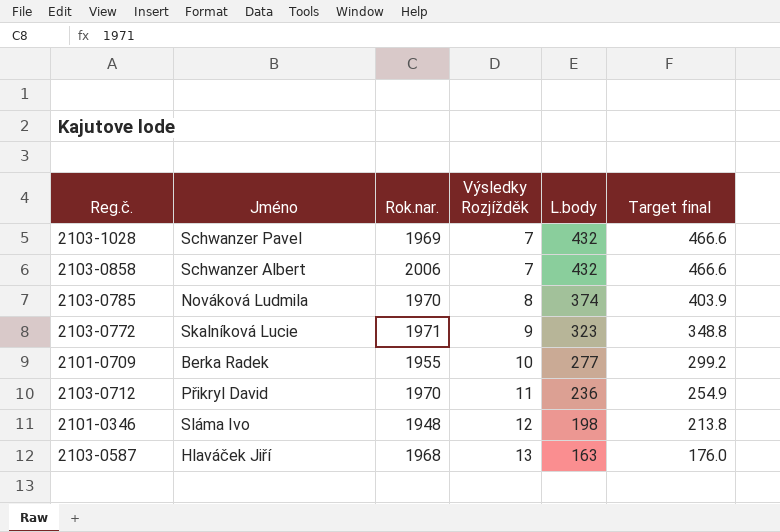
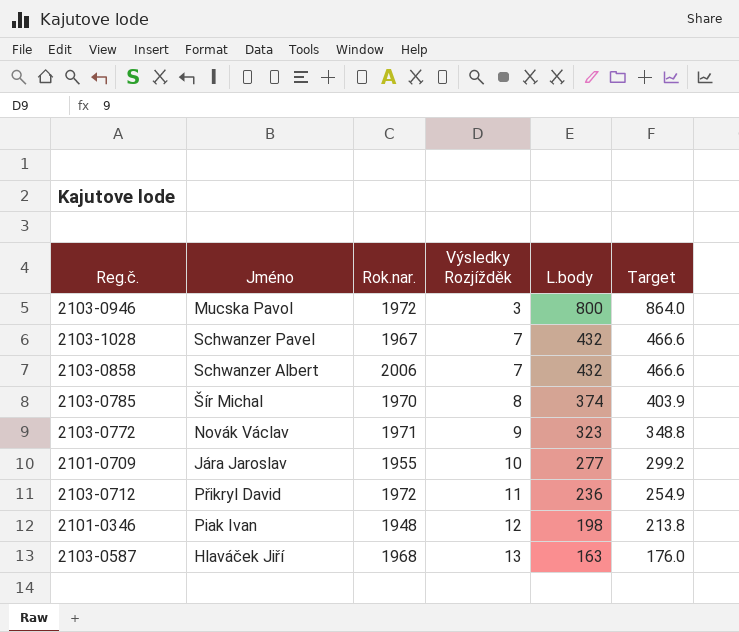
column name: Target final -> Target
row 2103-0946: none -> Mucska Pavol | 1972 | 3 | 800 | 864.0
2103-1028 | Rok.nar.: 1969 -> 1967
2103-0785 | Jméno: Nováková Ludmila -> Šír Michal
2103-0772 | Jméno: Skalníková Lucie -> Novák Václav
2101-0709 | Jméno: Berka Radek -> Jára Jaroslav
2103-0712 | Rok.nar.: 1970 -> 1972
2101-0346 | Jméno: Sláma Ivo -> Piak Ivan

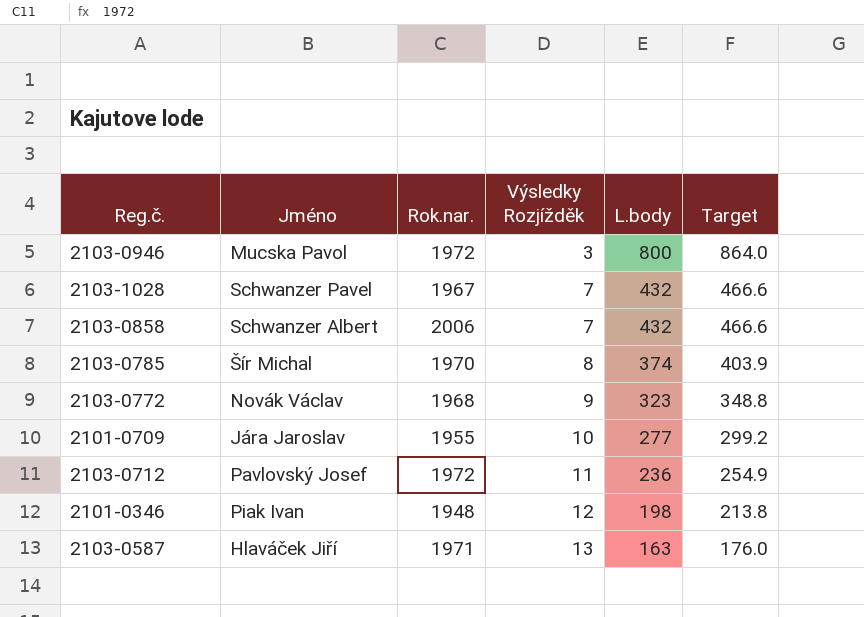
2103-0772 | Rok.nar.: 1971 -> 1968
2103-0712 | Jméno: Přikryl David -> Pavlovský Josef
2103-0587 | Rok.nar.: 1968 -> 1971

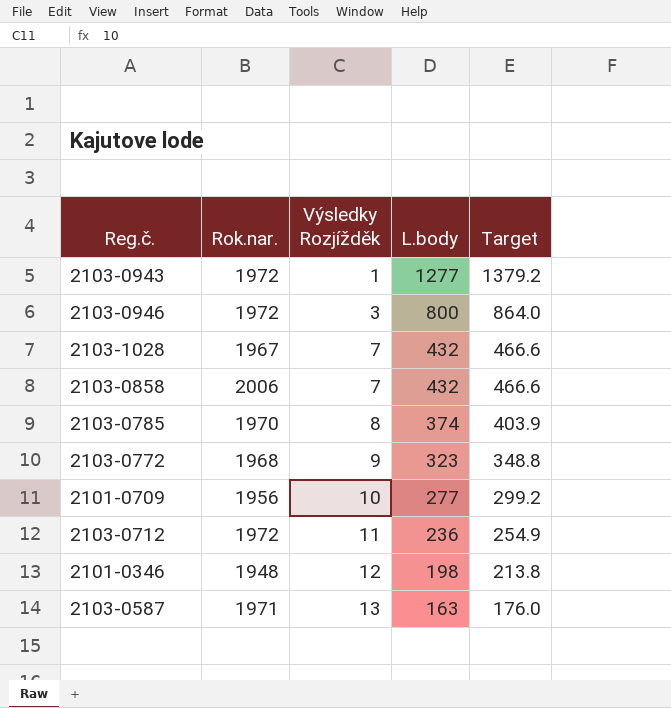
column Jméno | position: 2 -> none
row 2103-0943: none -> 1972 | 1 | 1277 | 1379.2
2101-0709 | Rok.nar.: 1955 -> 1956

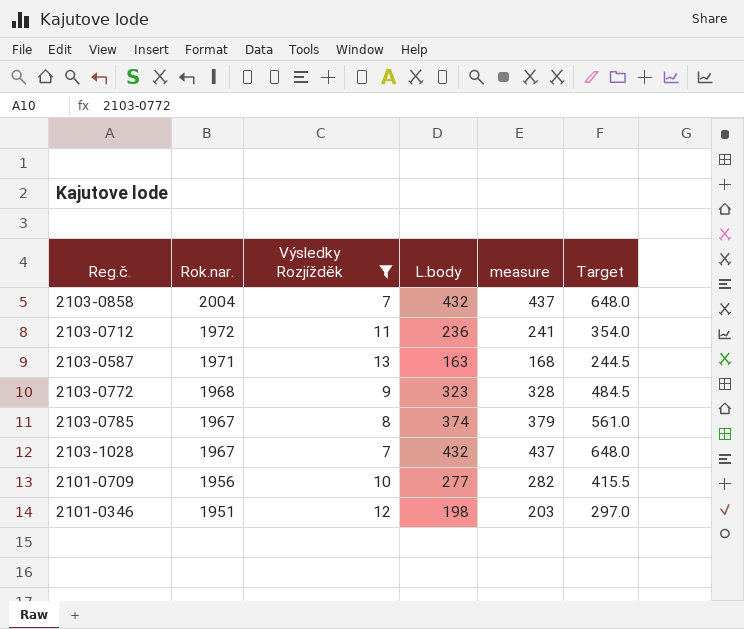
filter: none -> Výsledky Rozjížděk >= 7
row order: Výsledky Rozjížděk ascending -> Rok.nar. descending
column measure | formula: none -> [L.body] + 5
column Target | formula: [L.body] * 1.08 -> [L.body] * 1.5
2103-0858 | Rok.nar.: 2006 -> 2004
2103-0785 | Rok.nar.: 1970 -> 1967
2101-0346 | Rok.nar.: 1948 -> 1951

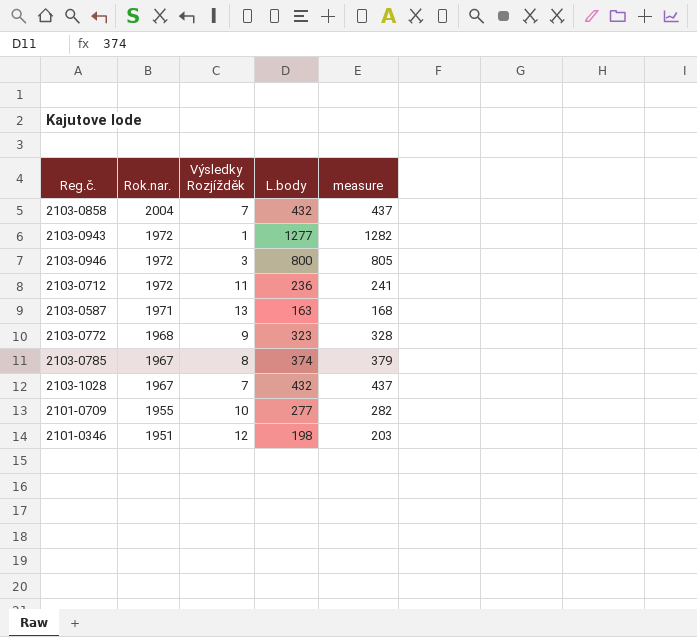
filter: Výsledky Rozjížděk >= 7 -> none
column Target | formula: [L.body] * 1.5 -> none
2101-0709 | Rok.nar.: 1956 -> 1955

